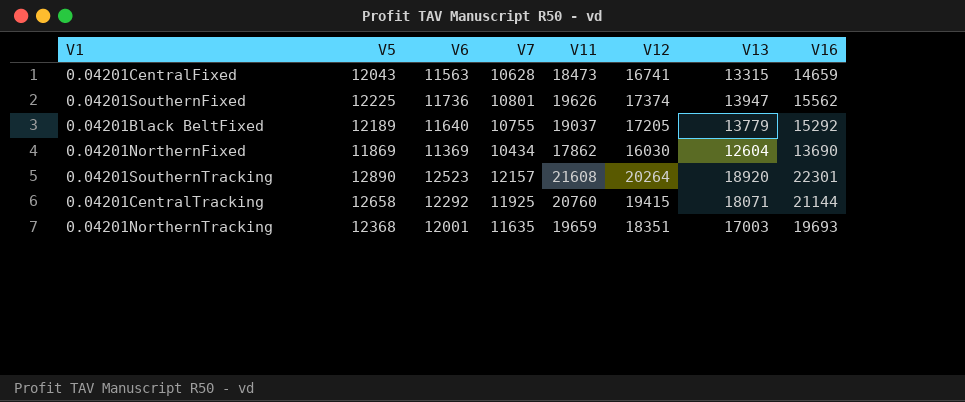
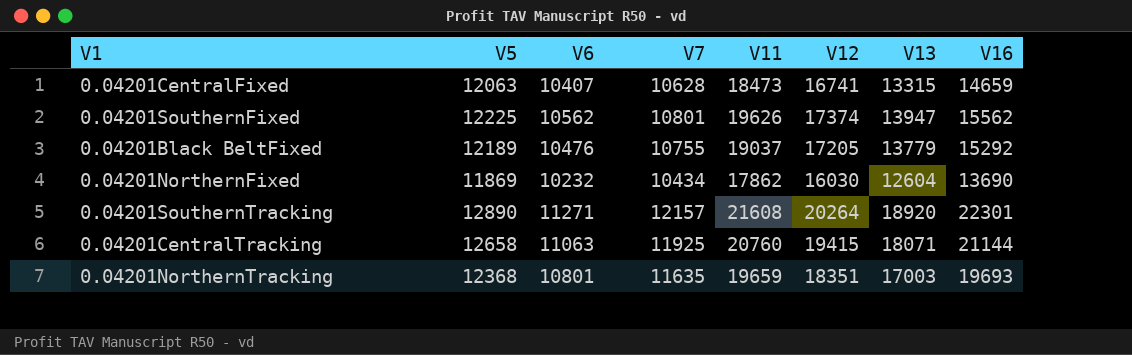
0.04201CentralFixed | V5: 12043 -> 12063
0.04201CentralFixed | V6: 11563 -> 10407
0.04201SouthernFixed | V6: 11736 -> 10562
0.04201Black BeltFixed | V6: 11640 -> 10476
0.04201NorthernFixed | V6: 11369 -> 10232
0.04201SouthernTracking | V6: 12523 -> 11271
0.04201CentralTracking | V6: 12292 -> 11063
0.04201NorthernTracking | V6: 12001 -> 10801

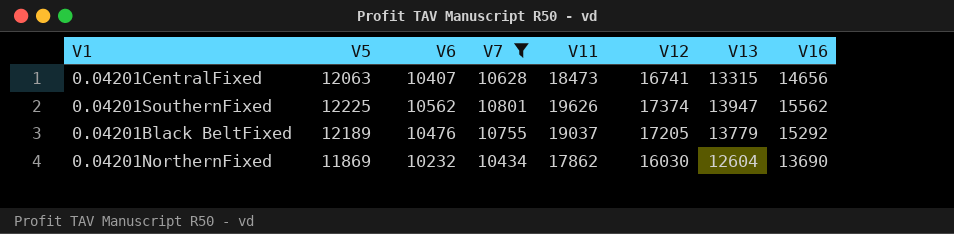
filter: none -> V7 <= 10801
0.04201CentralFixed | V16: 14659 -> 14656

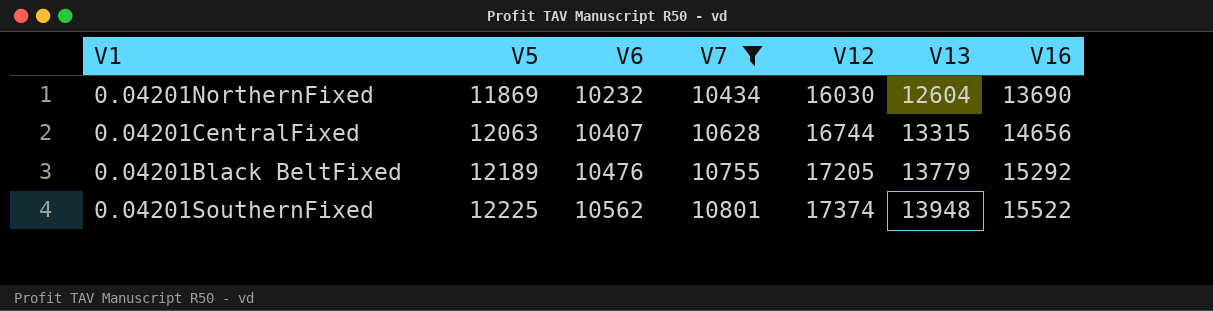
row order: none -> V5 ascending
column V11 | position: 5 -> none
0.04201CentralFixed | V12: 16741 -> 16744
0.04201SouthernFixed | V13: 13947 -> 13948
0.04201SouthernFixed | V16: 15562 -> 15522

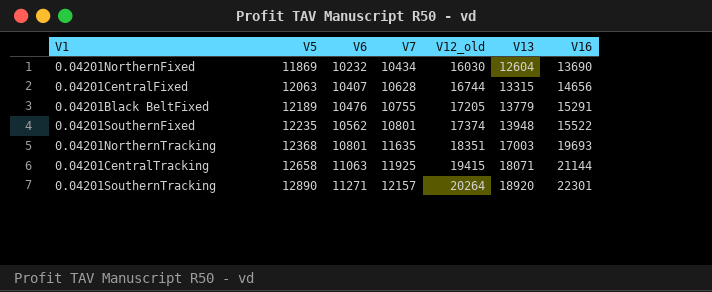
filter: V7 <= 10801 -> none
column name: V12 -> V12_old
0.04201Black BeltFixed | V16: 15292 -> 15291
0.04201SouthernFixed | V5: 12225 -> 12235

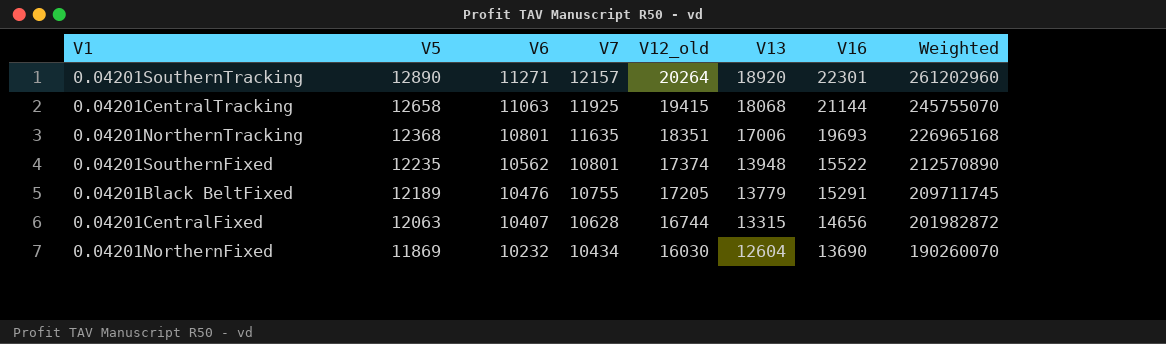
row order: V5 ascending -> V5 descending
column Weighted | formula: none -> [V5] * [V12_old]
0.04201CentralTracking | V13: 18071 -> 18068
0.04201NorthernTracking | V13: 17003 -> 17006

